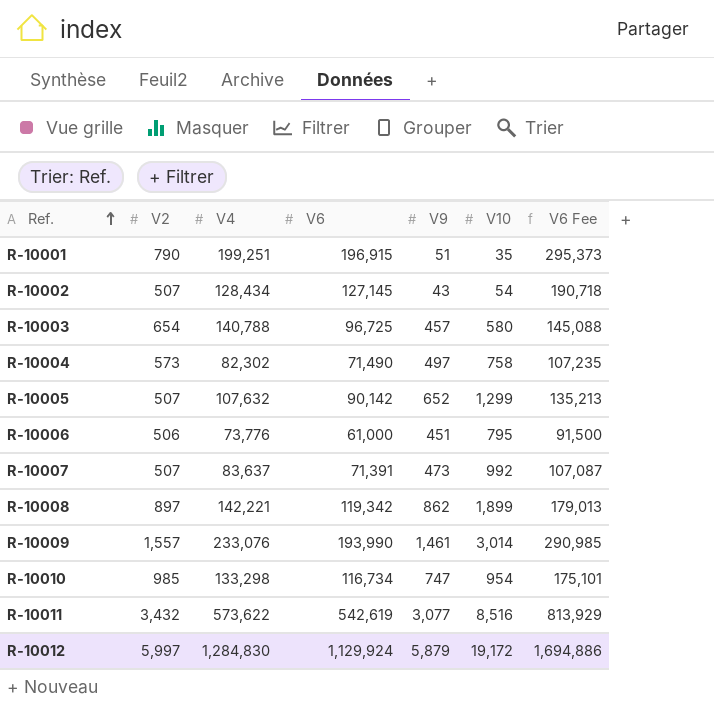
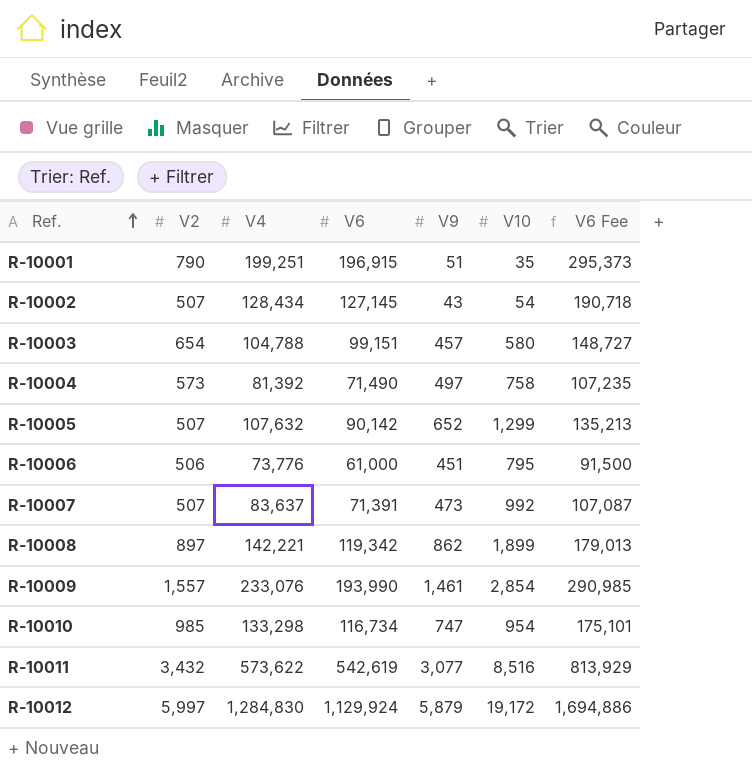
R-10003 | V4: 140,788 -> 104,788
R-10003 | V6: 96,725 -> 99,151
R-10003 | V6 Fee: 145,088 -> 148,727
R-10004 | V4: 82,302 -> 81,392
R-10009 | V10: 3,014 -> 2,854

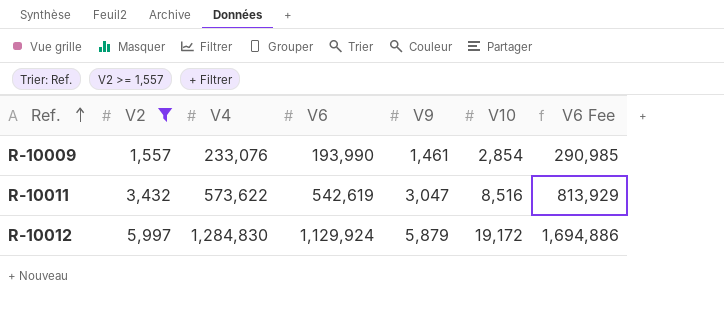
filter: none -> V2 >= 1,557
R-10011 | V9: 3,077 -> 3,047

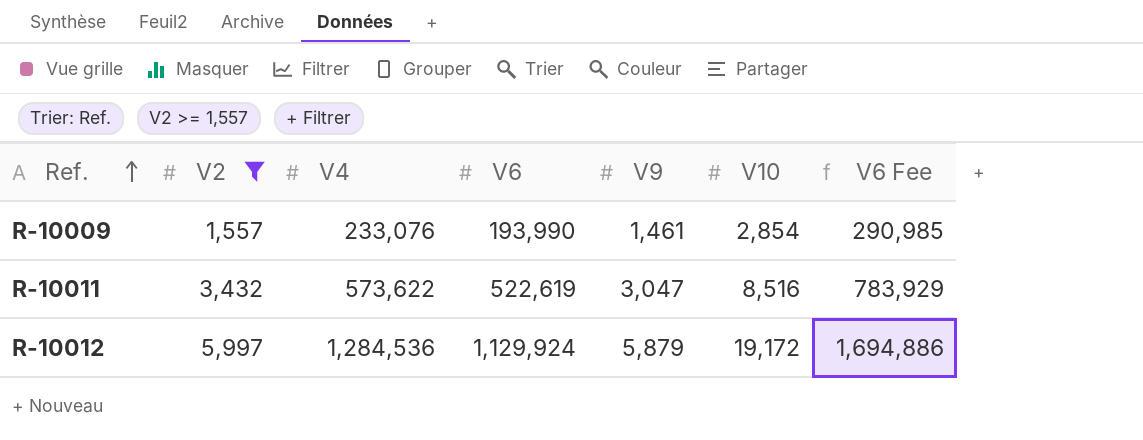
R-10011 | V6: 542,619 -> 522,619
R-10011 | V6 Fee: 813,929 -> 783,929
R-10012 | V4: 1,284,830 -> 1,284,536

